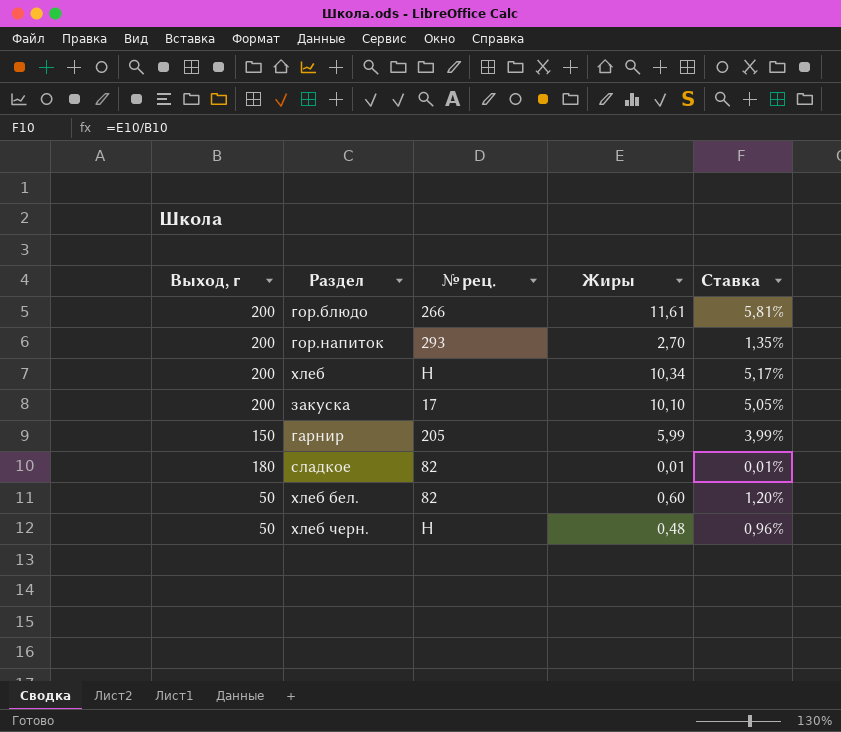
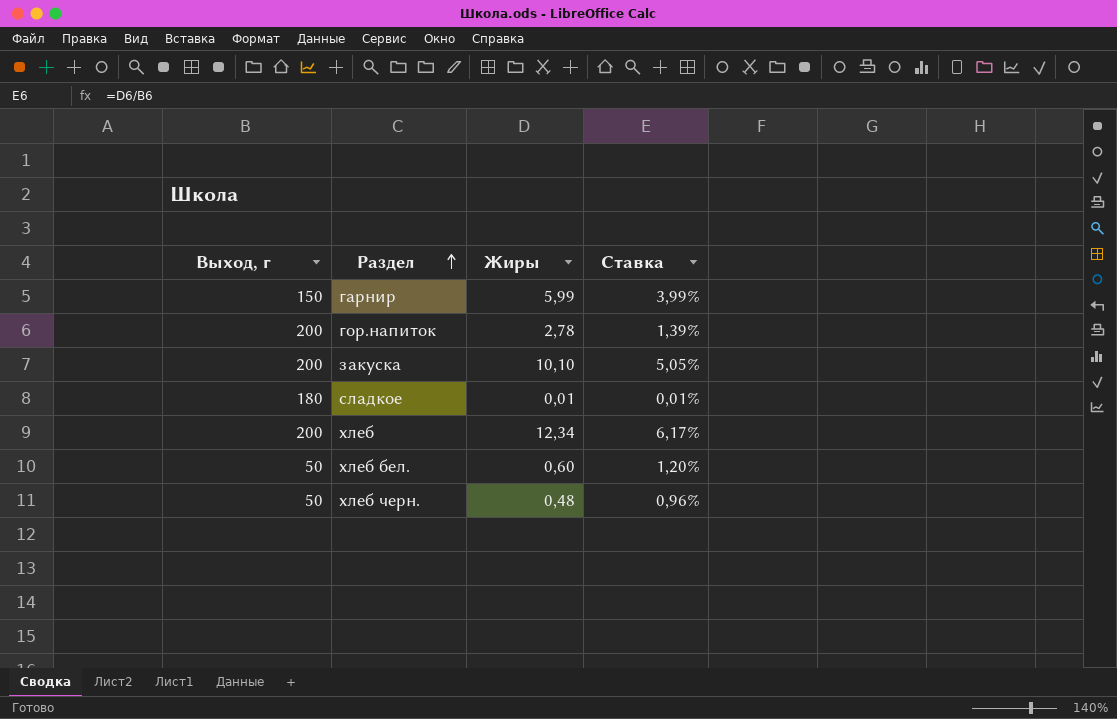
row order: none -> Раздел ascending
column № рец. | position: 3 -> none
row гор.блюдо: 200 | 266 | 11,61 | 5,81% -> none
гор.напиток | Жиры: 2,70 -> 2,78
гор.напиток | Ставка: 1,35% -> 1,39%
хлеб | Жиры: 10,34 -> 12,34
хлеб | Ставка: 5,17% -> 6,17%

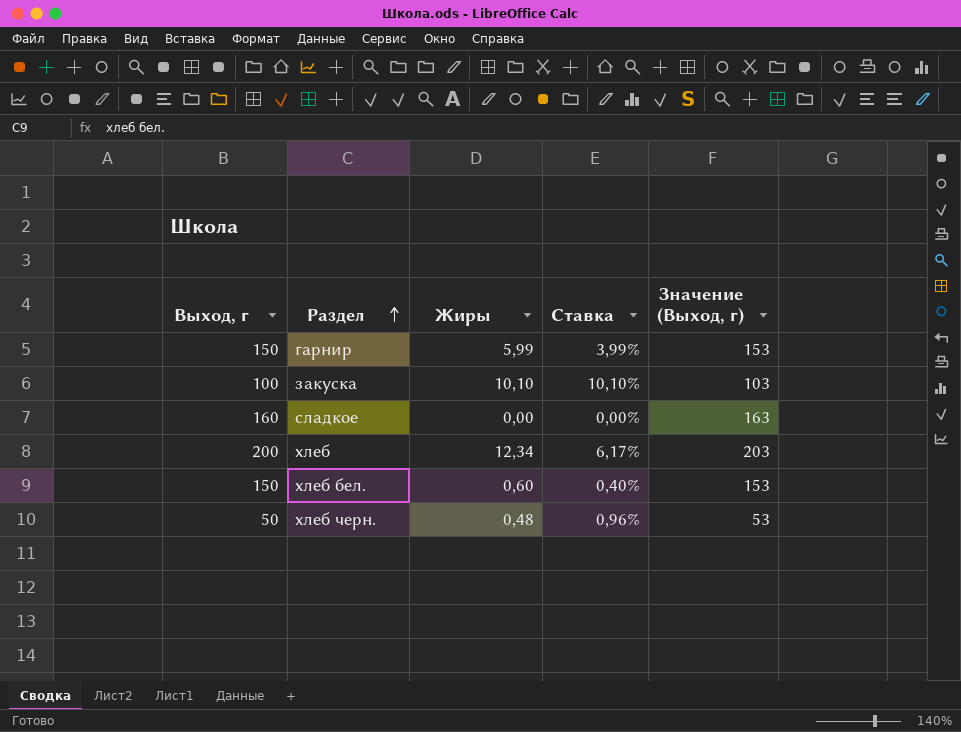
column Значение (Выход, г) | formula: none -> [Выход, г] + 3
row гор.напиток: 200 | 2,78 | 1,39% -> none
закуска | Выход, г: 200 -> 100
закуска | Ставка: 5,05% -> 10,10%
сладкое | Выход, г: 180 -> 160
сладкое | Жиры: 0,01 -> 0,00
сладкое | Ставка: 0,01% -> 0,00%
хлеб бел. | Выход, г: 50 -> 150
хлеб бел. | Ставка: 1,20% -> 0,40%

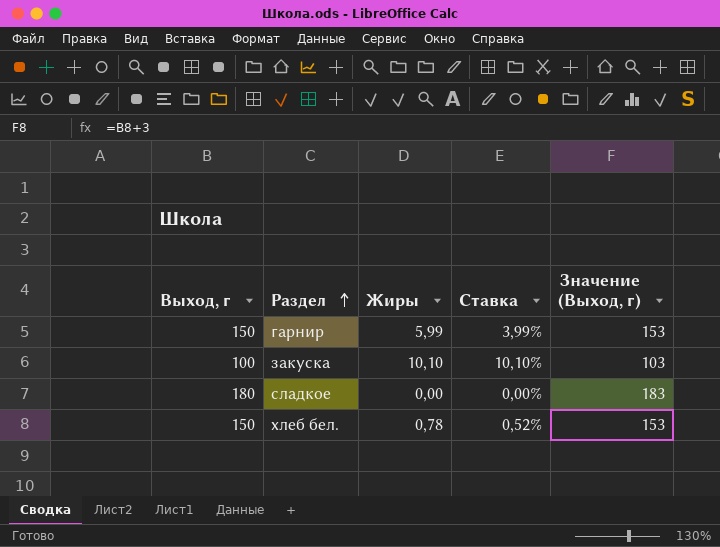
row хлеб: 200 | 12,34 | 6,17% | 203 -> none
row хлеб черн.: 50 | 0,48 | 0,96% | 53 -> none
сладкое | Выход, г: 160 -> 180
сладкое | Значение (Выход, г): 163 -> 183
хлеб бел. | Жиры: 0,60 -> 0,78
хлеб бел. | Ставка: 0,40% -> 0,52%

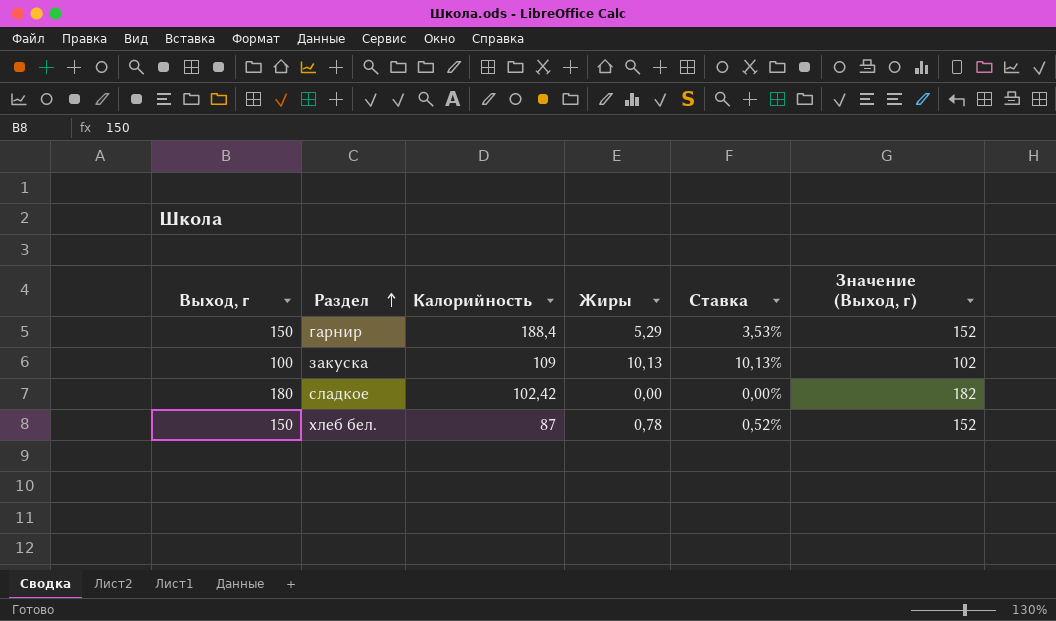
column Калорийность | position: none -> 3
column Значение (Выход, г) | formula: [Выход, г] + 3 -> [Выход, г] + 2
гарнир | Жиры: 5,99 -> 5,29
гарнир | Ставка: 3,99% -> 3,53%
закуска | Жиры: 10,10 -> 10,13
закуска | Ставка: 10,10% -> 10,13%

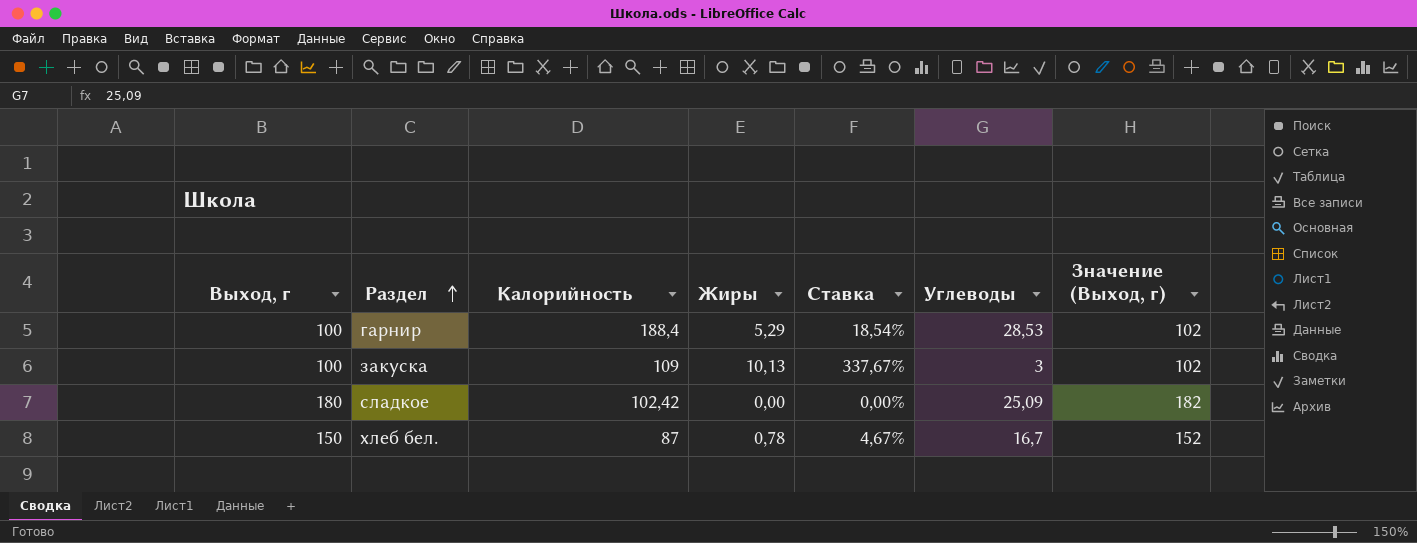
column Ставка | formula: [Жиры] / [Выход, г] -> [Жиры] / [Углеводы]
column Углеводы | position: none -> 6
гарнир | Выход, г: 150 -> 100
гарнир | Значение (Выход, г): 152 -> 102

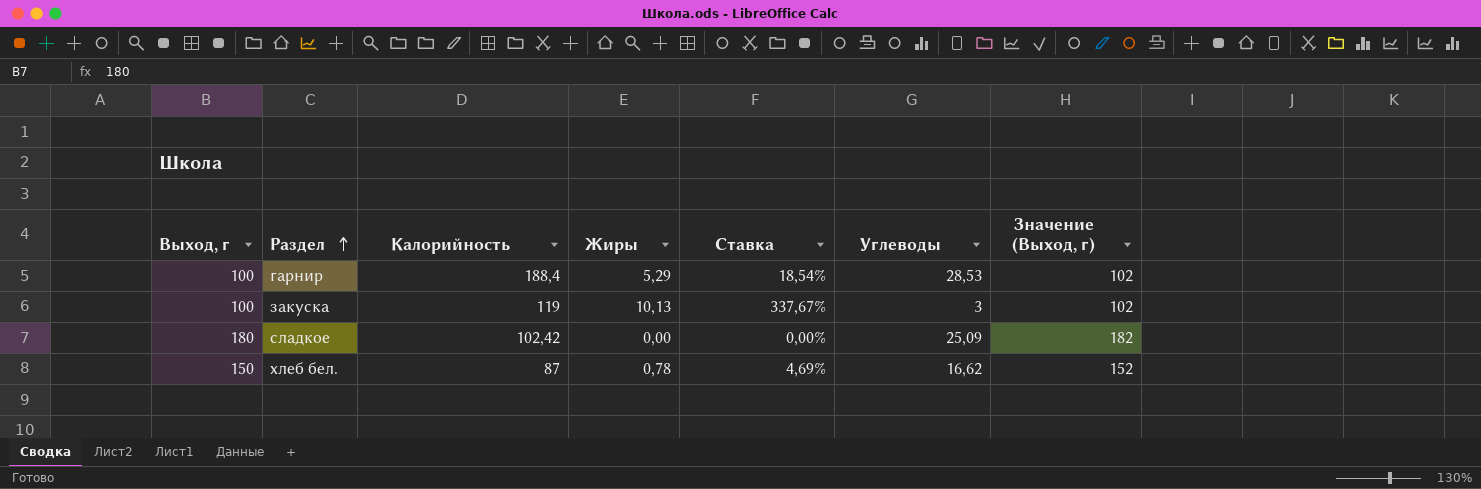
закуска | Калорийность: 109 -> 119
хлеб бел. | Ставка: 4,67% -> 4,69%
хлеб бел. | Углеводы: 16,7 -> 16,62

